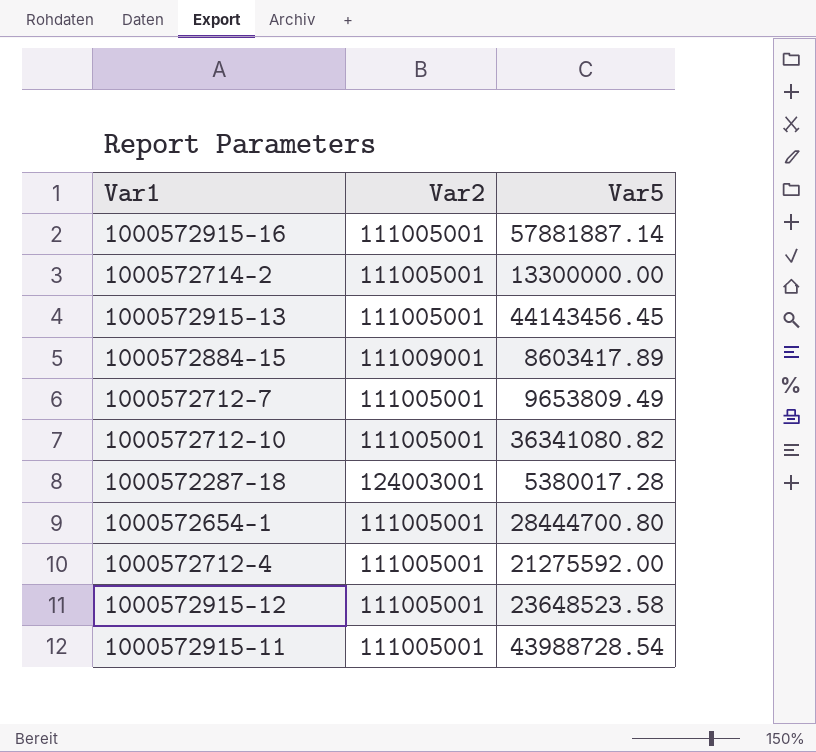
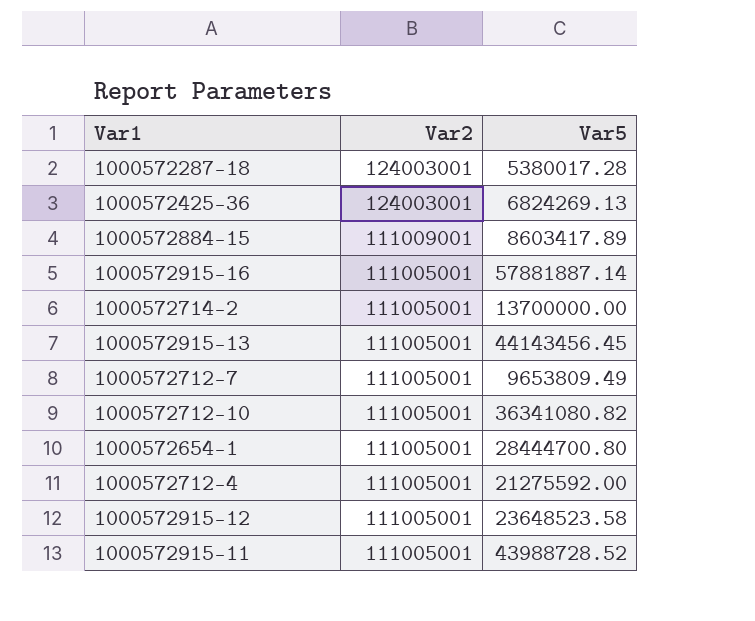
row order: none -> Var2 descending
row 1000572425-36: none -> 124003001 | 6824269.13
1000572714-2 | Var5: 13300000.00 -> 13700000.00
1000572915-11 | Var5: 43988728.54 -> 43988728.52

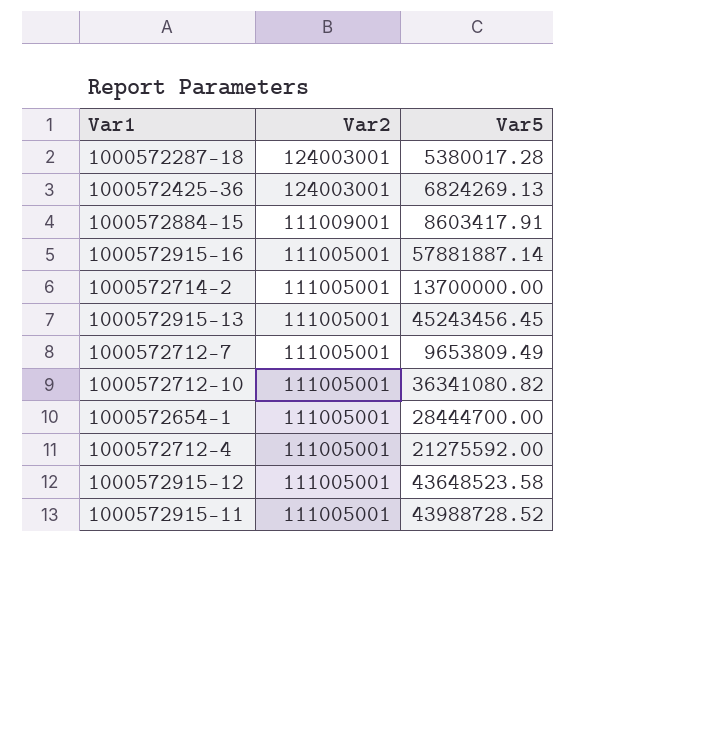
1000572884-15 | Var5: 8603417.89 -> 8603417.91
1000572915-13 | Var5: 44143456.45 -> 45243456.45
1000572654-1 | Var5: 28444700.80 -> 28444700.00
1000572915-12 | Var5: 23648523.58 -> 43648523.58

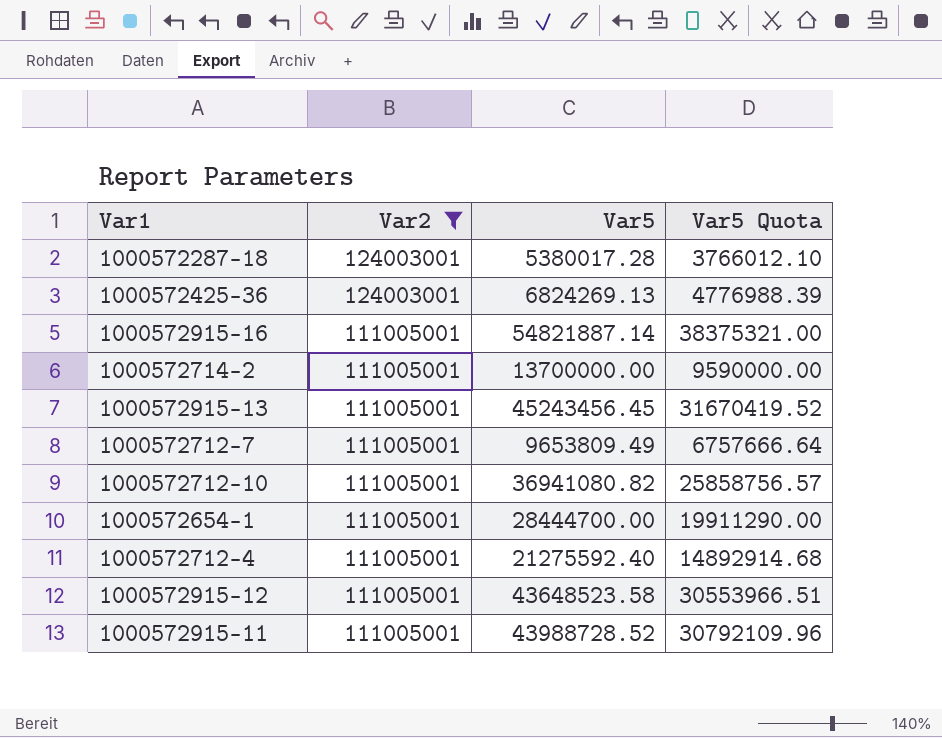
filter: none -> Var2 != 111009001
column Var5 Quota | formula: none -> [Var5] * 0.7
1000572915-16 | Var5: 57881887.14 -> 54821887.14
1000572712-10 | Var5: 36341080.82 -> 36941080.82
1000572712-4 | Var5: 21275592.00 -> 21275592.40

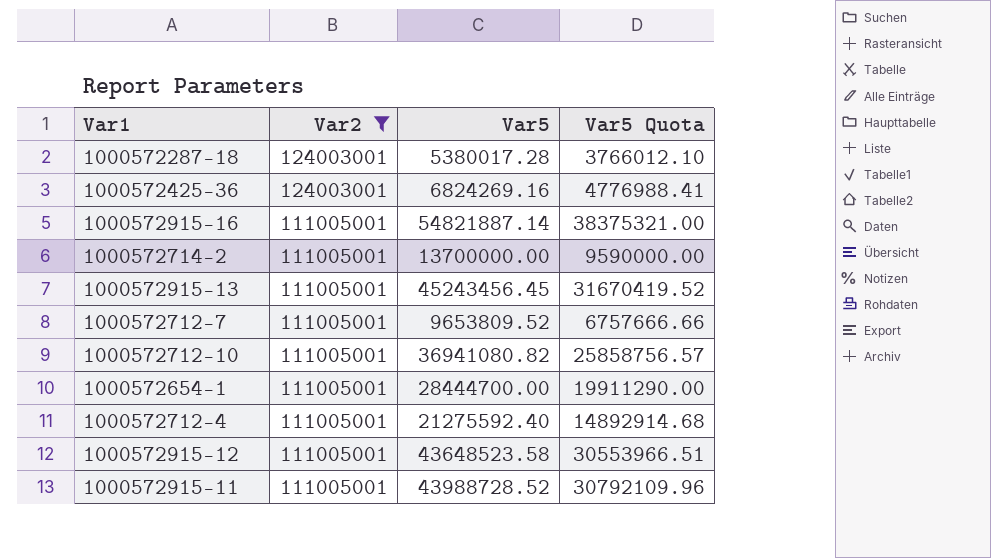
1000572425-36 | Var5: 6824269.13 -> 6824269.16
1000572425-36 | Var5 Quota: 4776988.39 -> 4776988.41
1000572712-7 | Var5: 9653809.49 -> 9653809.52
1000572712-7 | Var5 Quota: 6757666.64 -> 6757666.66

